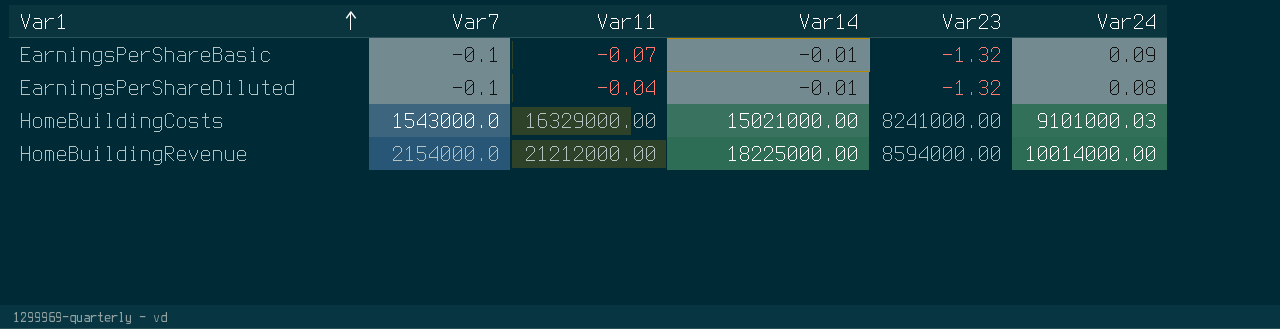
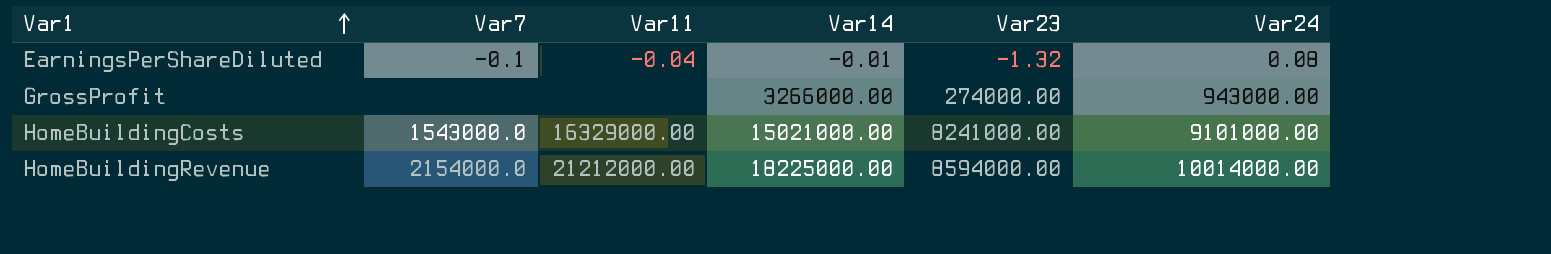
row EarningsPerShareBasic: -0.1 | -0.07 | -0.01 | -1.32 | 0.09 -> none
row GrossProfit: none -> none | none | 3266000.00 | 274000.00 | 943000.00
HomeBuildingCosts | Var24: 9101000.03 -> 9101000.00

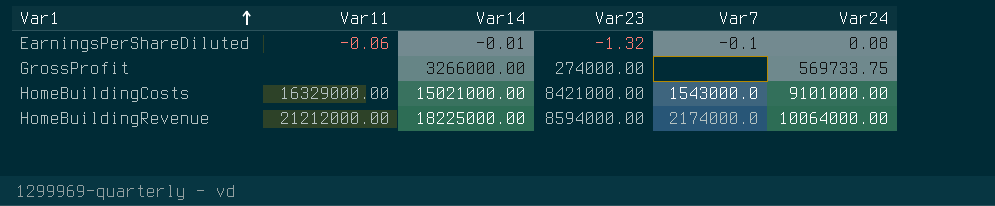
column Var7 | position: 2 -> 5
EarningsPerShareDiluted | Var11: -0.04 -> -0.06
GrossProfit | Var24: 943000.00 -> 569733.75
HomeBuildingCosts | Var23: 8241000.00 -> 8421000.00
HomeBuildingRevenue | Var7: 2154000.0 -> 2174000.0
HomeBuildingRevenue | Var24: 10014000.00 -> 10064000.00

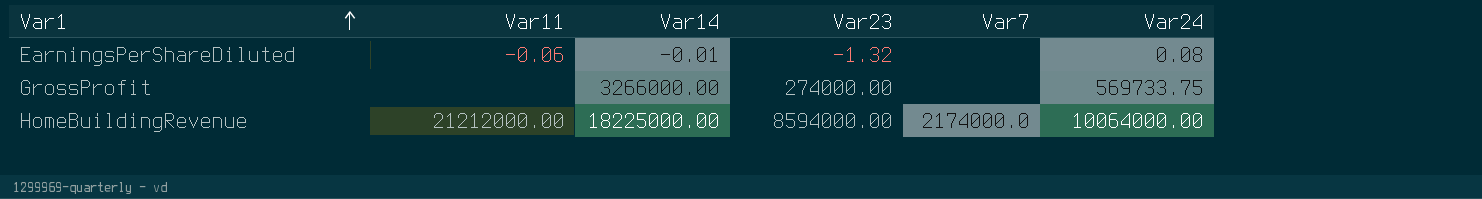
row HomeBuildingCosts: 16329000.00 | 15021000.00 | 8421000.00 | 1543000.0 | 9101000.00 -> none
EarningsPerShareDiluted | Var7: -0.1 -> none

